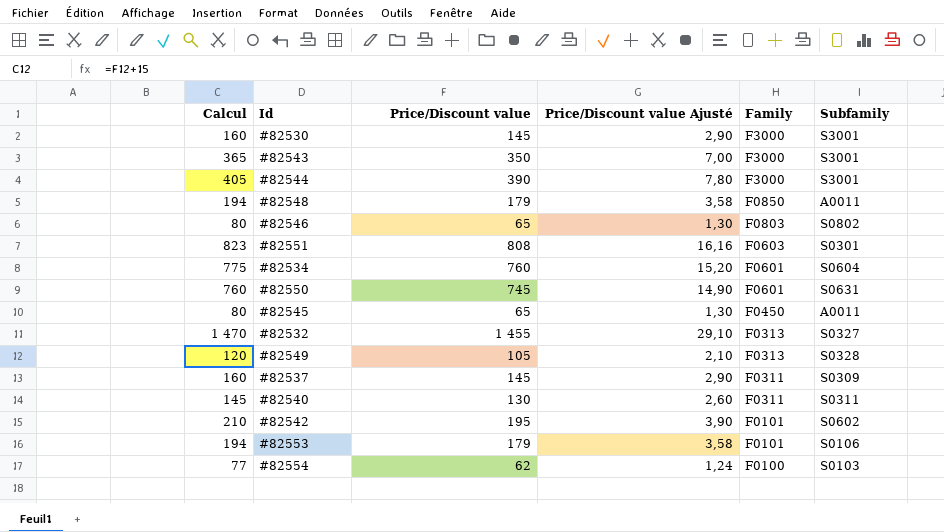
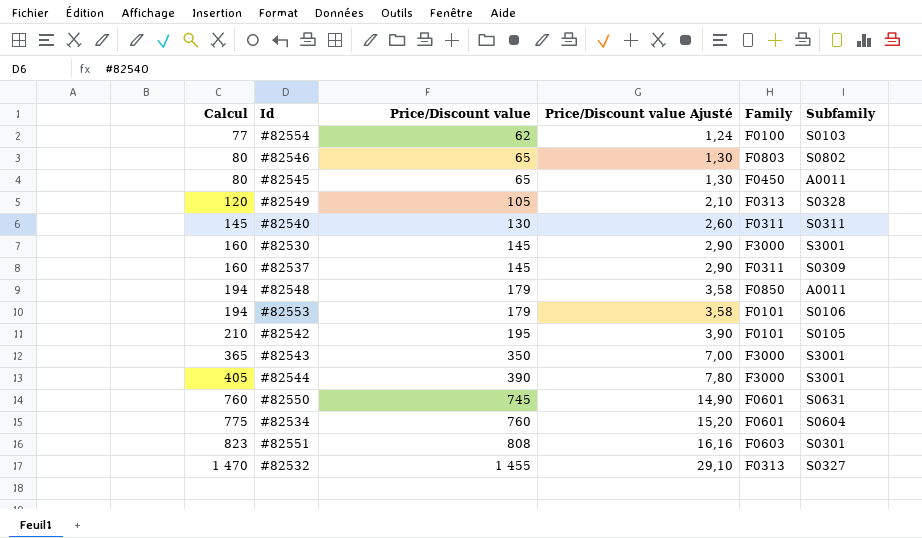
row order: Family descending -> Calcul ascending
#82542 | Subfamily: S0602 -> S0105

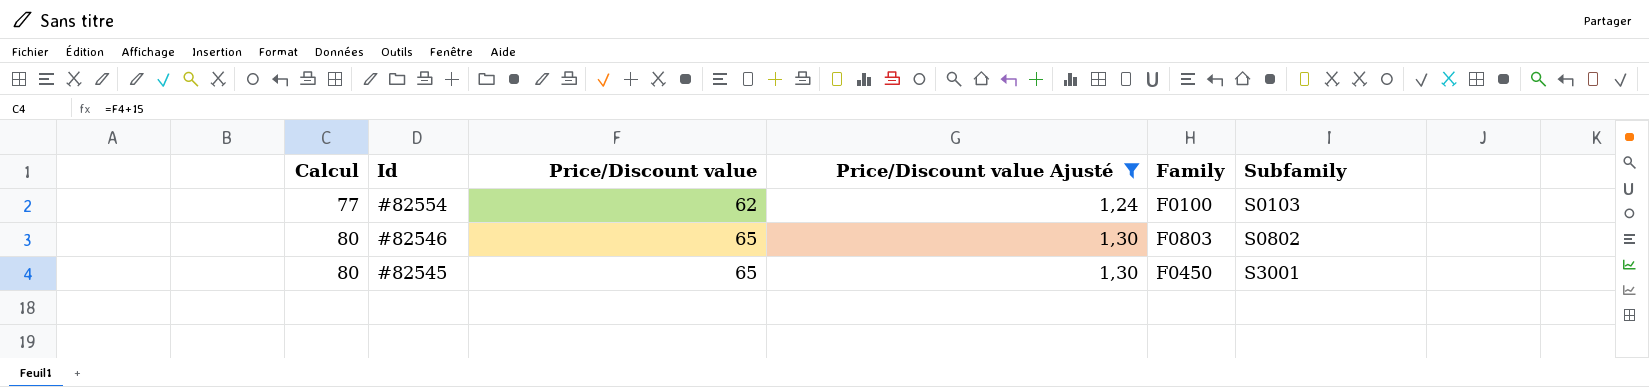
filter: none -> Price/Discount value Ajusté <= 1,30
#82545 | Subfamily: A0011 -> S3001

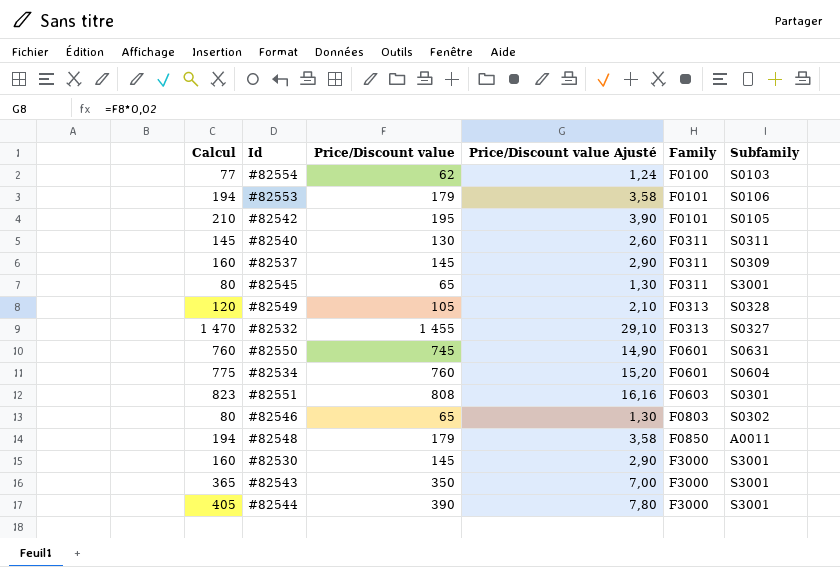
filter: Price/Discount value Ajusté <= 1,30 -> none
row order: Calcul ascending -> Family ascending
#82545 | Family: F0450 -> F0311
#82546 | Subfamily: S0802 -> S0302

